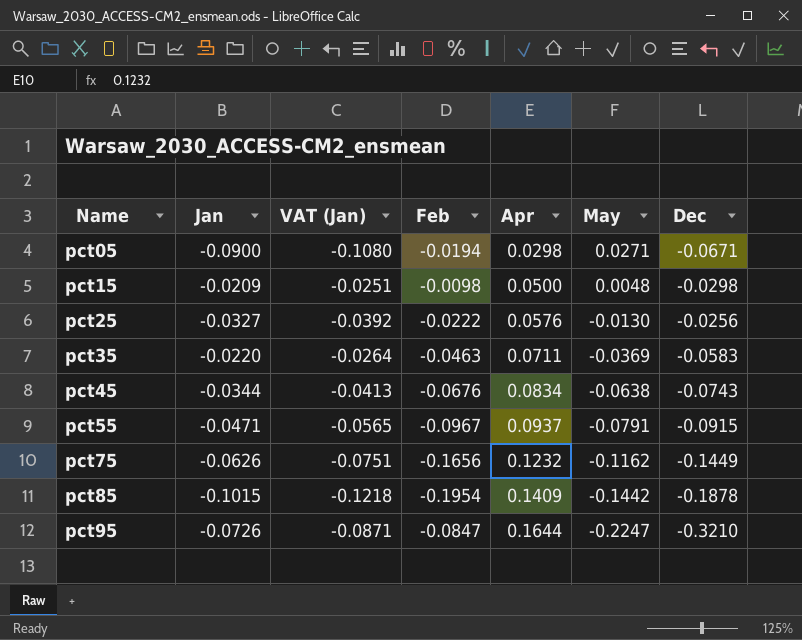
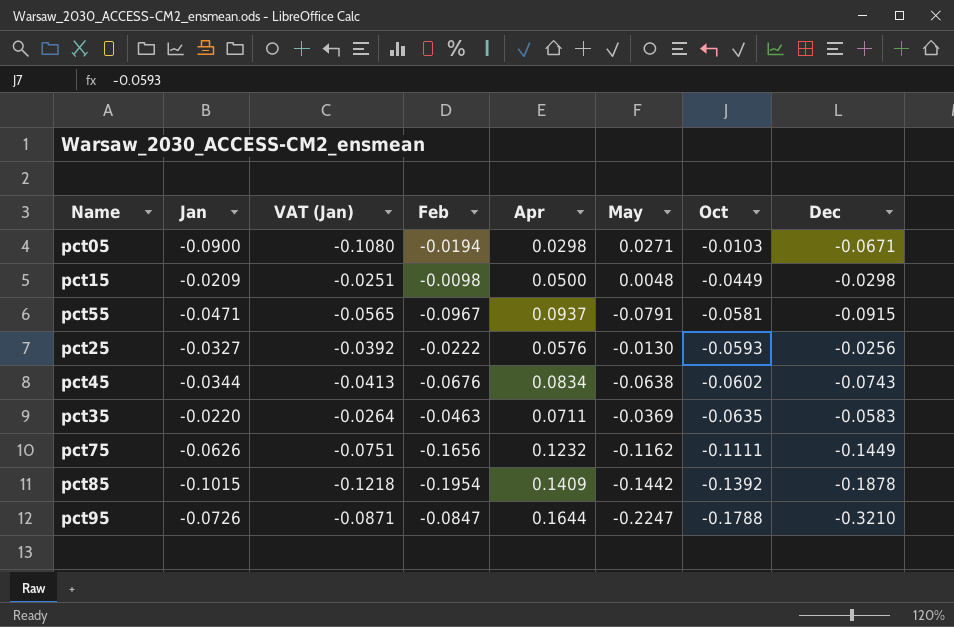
row order: Name ascending -> Oct descending
column Oct | position: none -> 7

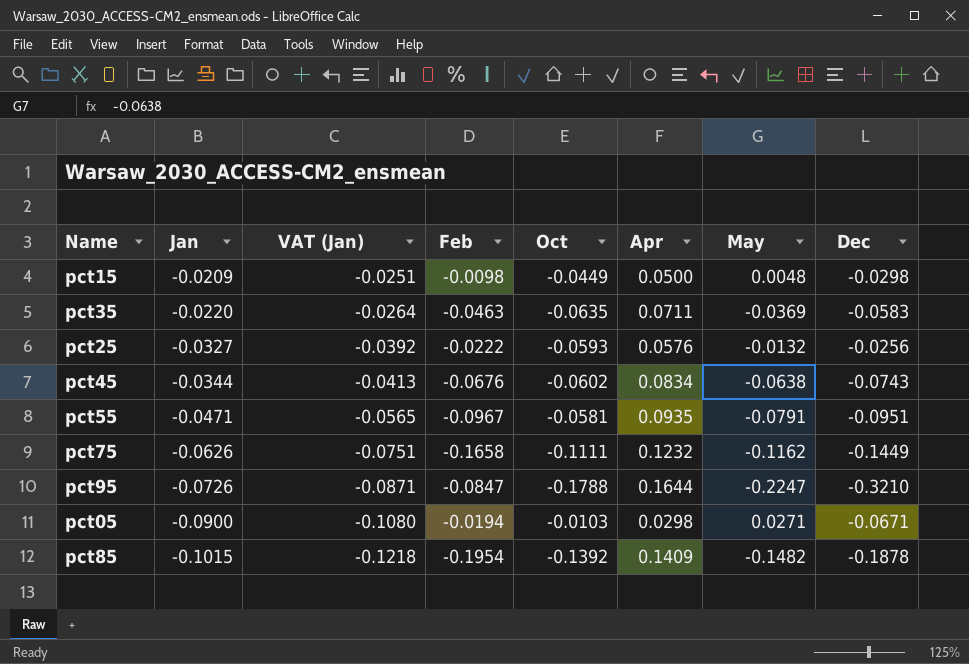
row order: Oct descending -> Jan descending
column Oct | position: 7 -> 5
pct25 | May: -0.0130 -> -0.0132
pct55 | Apr: 0.0937 -> 0.0935
pct55 | Dec: -0.0915 -> -0.0951
pct75 | Feb: -0.1656 -> -0.1658
pct85 | May: -0.1442 -> -0.1482

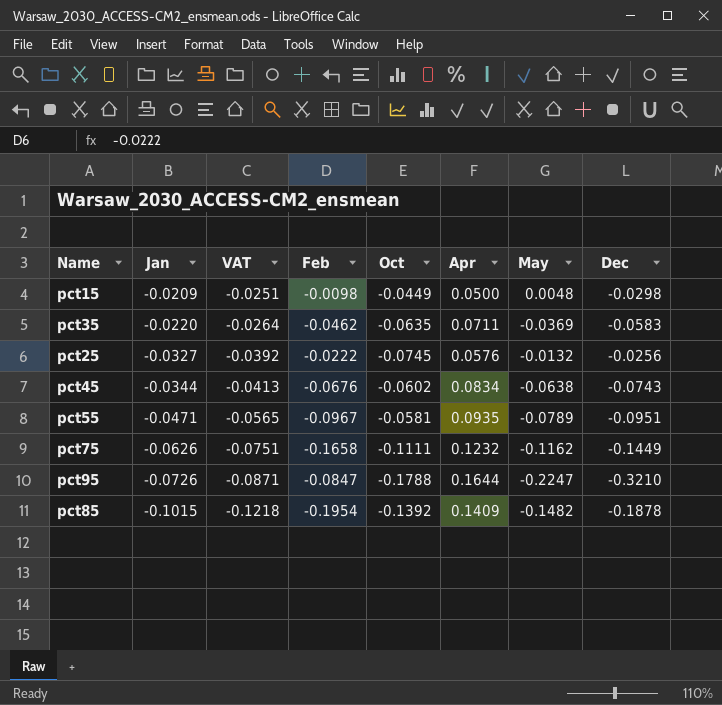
column name: VAT (Jan) -> VAT
row pct05: -0.0900 | -0.1080 | -0.0194 | -0.0103 | 0.0298 | 0.0271 | -0.0671 -> none
pct35 | Feb: -0.0463 -> -0.0462
pct25 | Oct: -0.0593 -> -0.0745
pct55 | May: -0.0791 -> -0.0789

